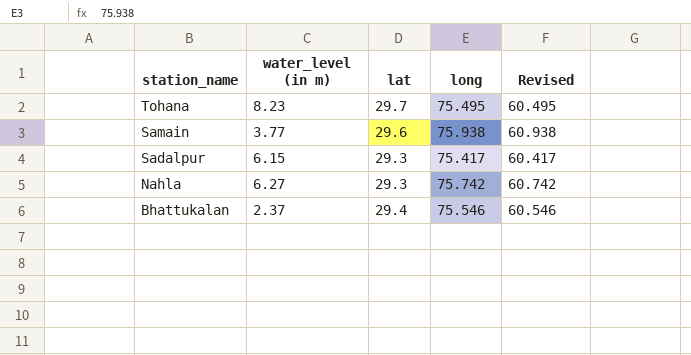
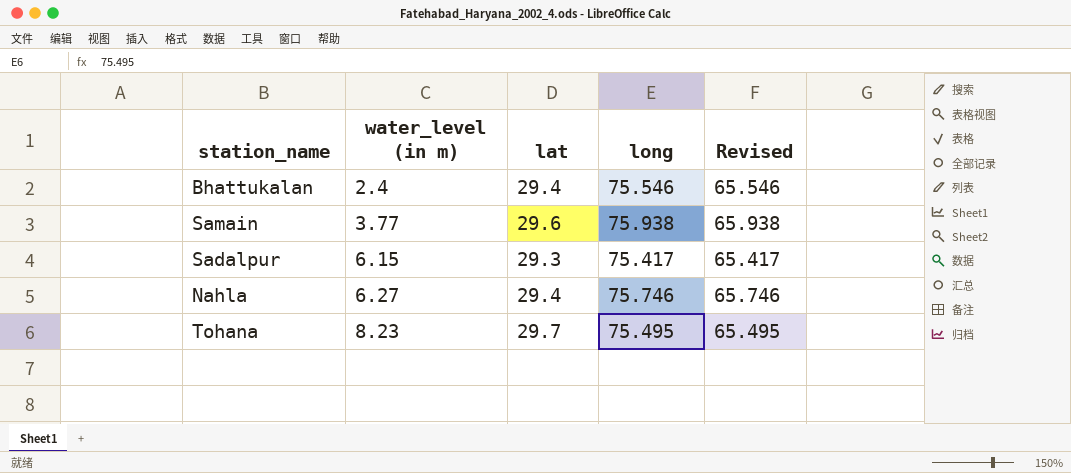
row order: station_name descending -> water_level (in m) ascending
column Revised | formula: [long] - 15 -> [long] - 10
Bhattukalan | water_level (in m): 2.37 -> 2.4
Nahla | lat: 29.3 -> 29.4
Nahla | long: 75.742 -> 75.746

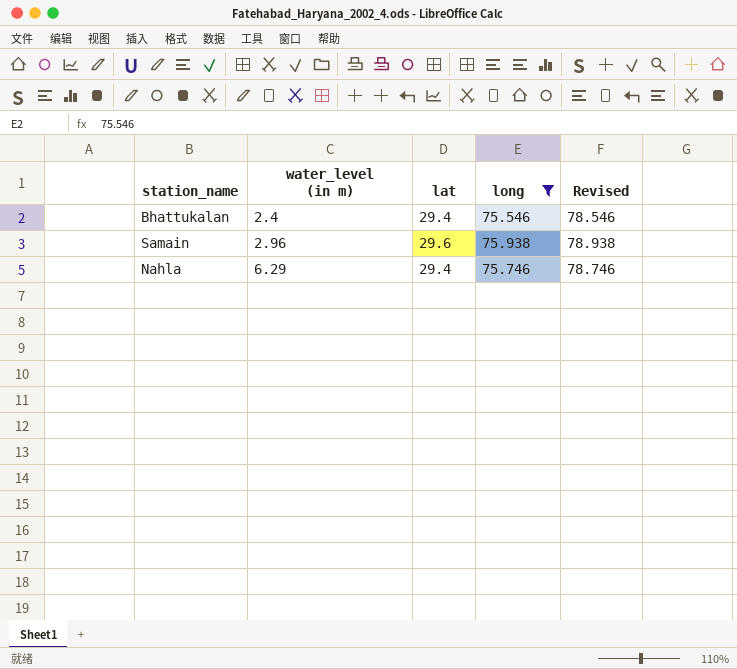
filter: none -> long >= 75.546
column Revised | formula: [long] - 10 -> [long] + 3
Samain | water_level (in m): 3.77 -> 2.96
Nahla | water_level (in m): 6.27 -> 6.29

